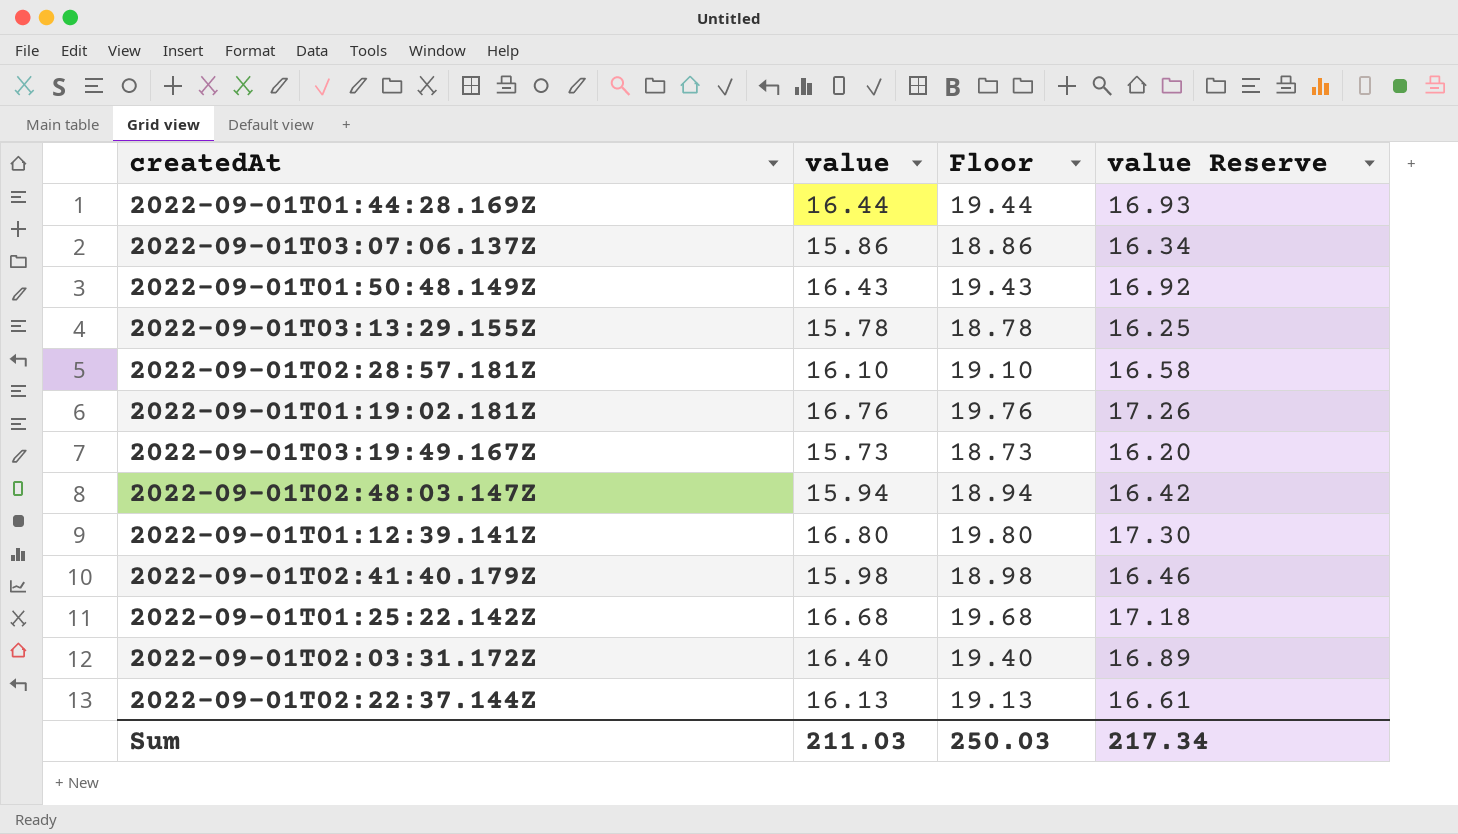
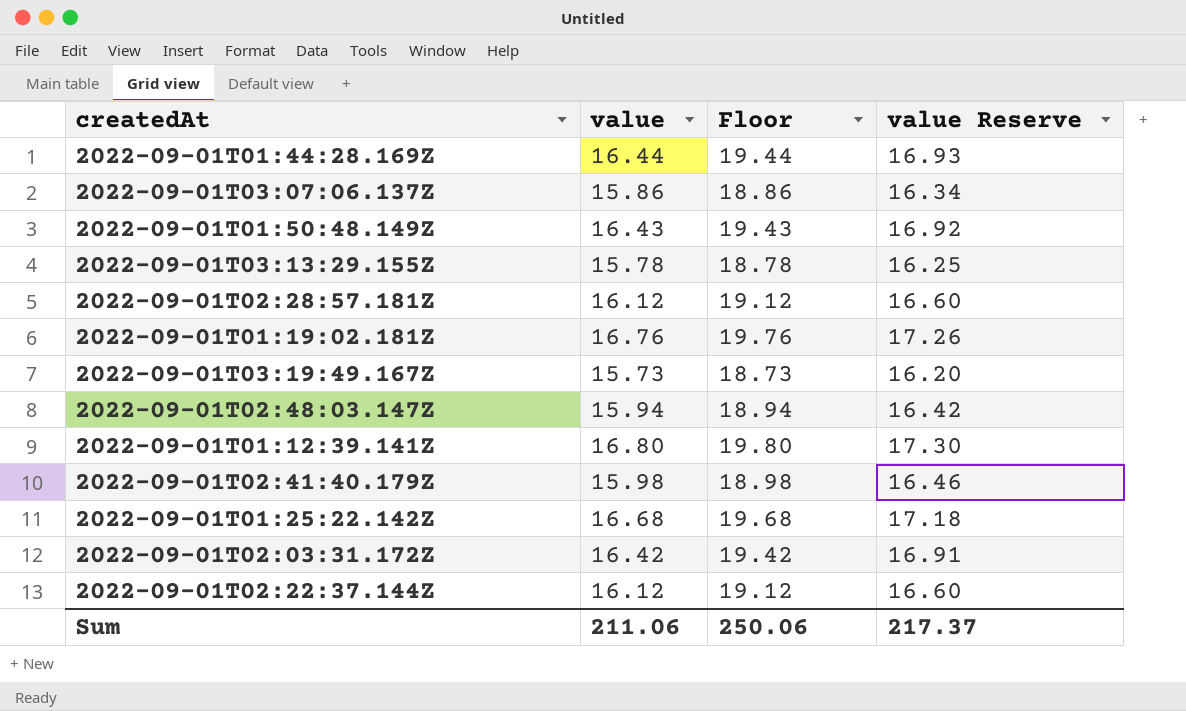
2022-09-01T02:28:57.181Z | value: 16.10 -> 16.12
2022-09-01T02:28:57.181Z | Floor: 19.10 -> 19.12
2022-09-01T02:28:57.181Z | value Reserve: 16.58 -> 16.60
2022-09-01T02:03:31.172Z | value: 16.40 -> 16.42
2022-09-01T02:03:31.172Z | Floor: 19.40 -> 19.42
2022-09-01T02:03:31.172Z | value Reserve: 16.89 -> 16.91
2022-09-01T02:22:37.144Z | value: 16.13 -> 16.12
2022-09-01T02:22:37.144Z | Floor: 19.13 -> 19.12
2022-09-01T02:22:37.144Z | value Reserve: 16.61 -> 16.60
Sum | value: 211.03 -> 211.06
Sum | Floor: 250.03 -> 250.06
Sum | value Reserve: 217.34 -> 217.37

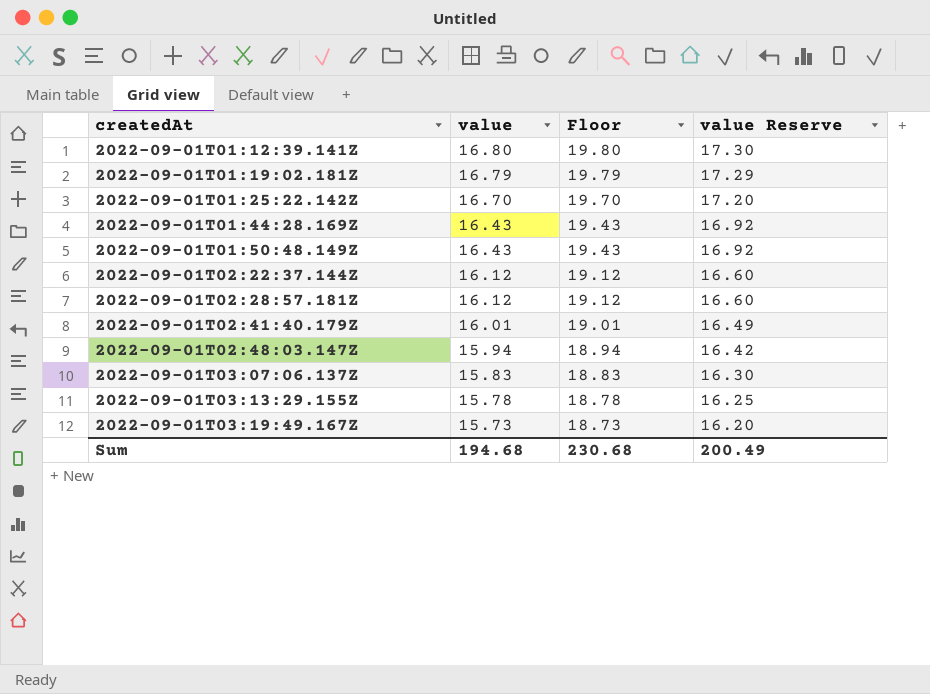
row order: none -> createdAt ascending
row 2022-09-01T02:03:31.172Z: 16.42 | 19.42 | 16.91 -> none
2022-09-01T01:19:02.181Z | value: 16.76 -> 16.79
2022-09-01T01:19:02.181Z | Floor: 19.76 -> 19.79
2022-09-01T01:19:02.181Z | value Reserve: 17.26 -> 17.29
2022-09-01T01:25:22.142Z | value: 16.68 -> 16.70
2022-09-01T01:25:22.142Z | Floor: 19.68 -> 19.70
2022-09-01T01:25:22.142Z | value Reserve: 17.18 -> 17.20
2022-09-01T01:44:28.169Z | value: 16.44 -> 16.43
2022-09-01T01:44:28.169Z | Floor: 19.44 -> 19.43
2022-09-01T01:44:28.169Z | value Reserve: 16.93 -> 16.92
2022-09-01T02:41:40.179Z | value: 15.98 -> 16.01
2022-09-01T02:41:40.179Z | Floor: 18.98 -> 19.01
2022-09-01T02:41:40.179Z | value Reserve: 16.46 -> 16.49
2022-09-01T03:07:06.137Z | value: 15.86 -> 15.83
2022-09-01T03:07:06.137Z | Floor: 18.86 -> 18.83
2022-09-01T03:07:06.137Z | value Reserve: 16.34 -> 16.30
Sum | value: 211.06 -> 194.68
Sum | Floor: 250.06 -> 230.68
Sum | value Reserve: 217.37 -> 200.49

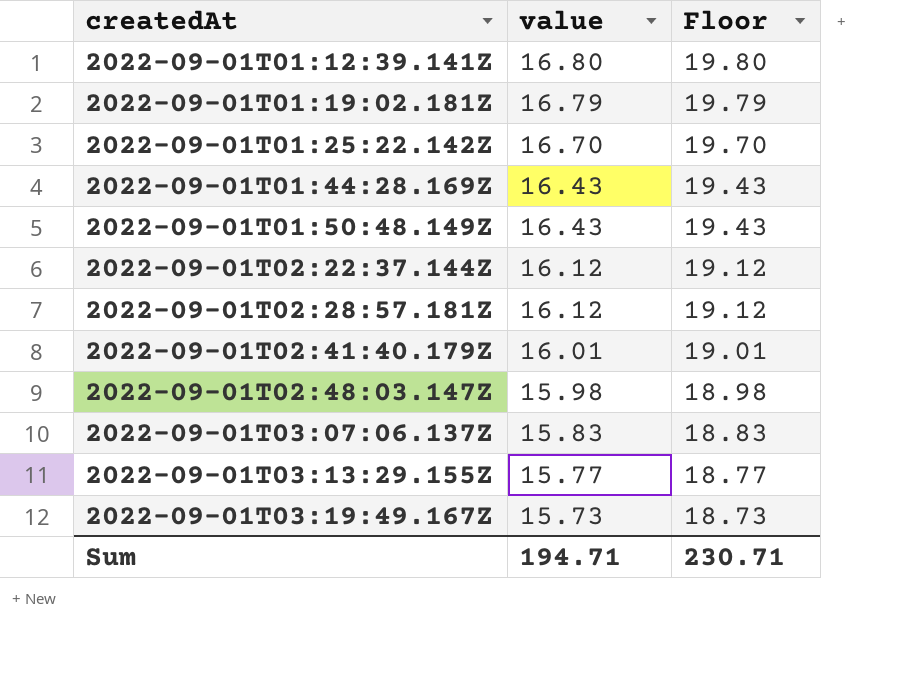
column value Reserve | formula: [value] * 1.03 -> none
2022-09-01T02:48:03.147Z | value: 15.94 -> 15.98
2022-09-01T02:48:03.147Z | Floor: 18.94 -> 18.98
2022-09-01T03:13:29.155Z | value: 15.78 -> 15.77
2022-09-01T03:13:29.155Z | Floor: 18.78 -> 18.77
Sum | value: 194.68 -> 194.71
Sum | Floor: 230.68 -> 230.71

